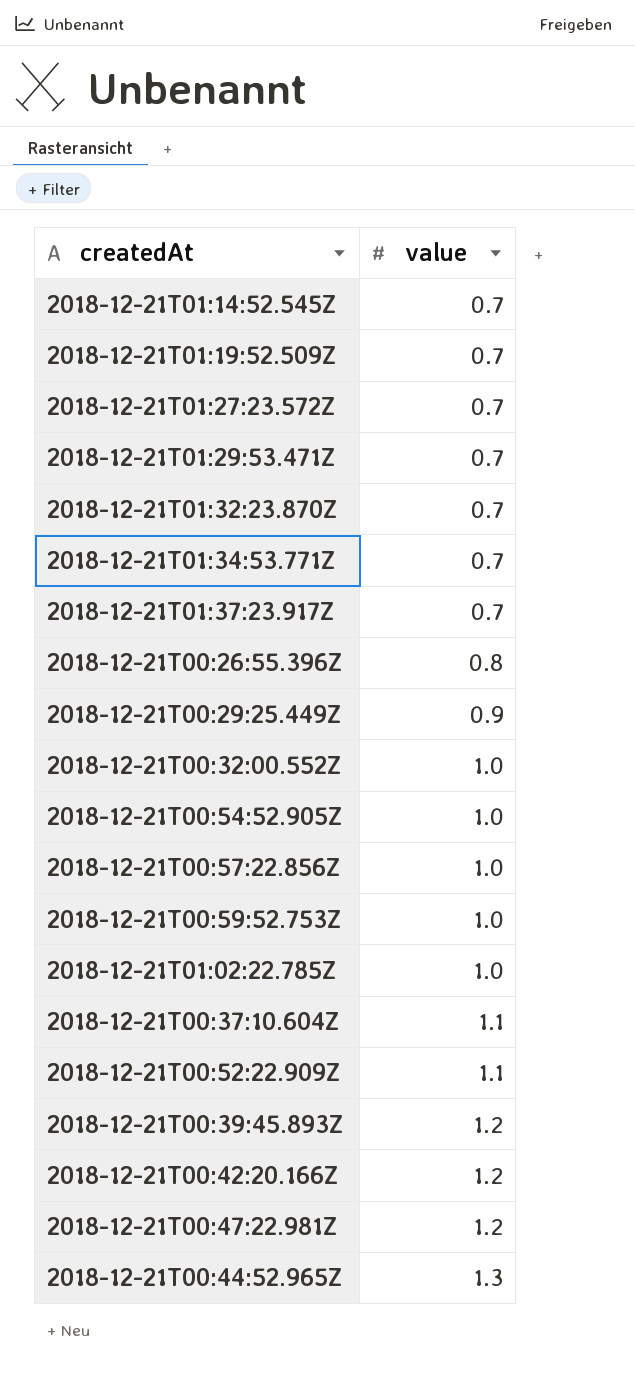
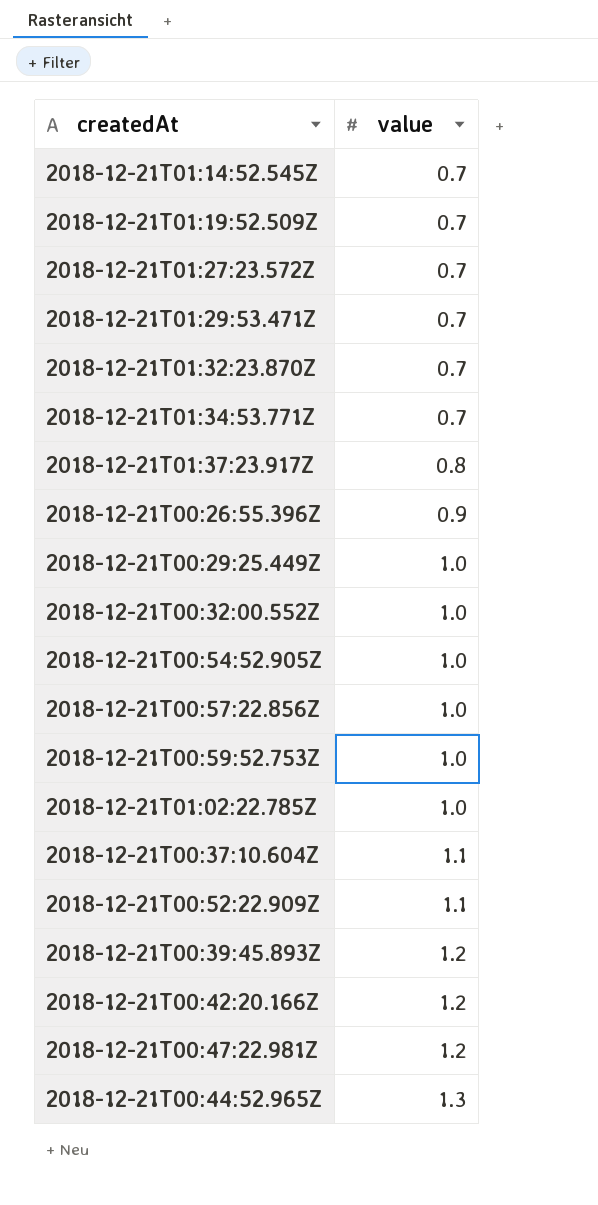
2018-12-21T01:37:23.917Z | value: 0.7 -> 0.8
2018-12-21T00:26:55.396Z | value: 0.8 -> 0.9
2018-12-21T00:29:25.449Z | value: 0.9 -> 1.0

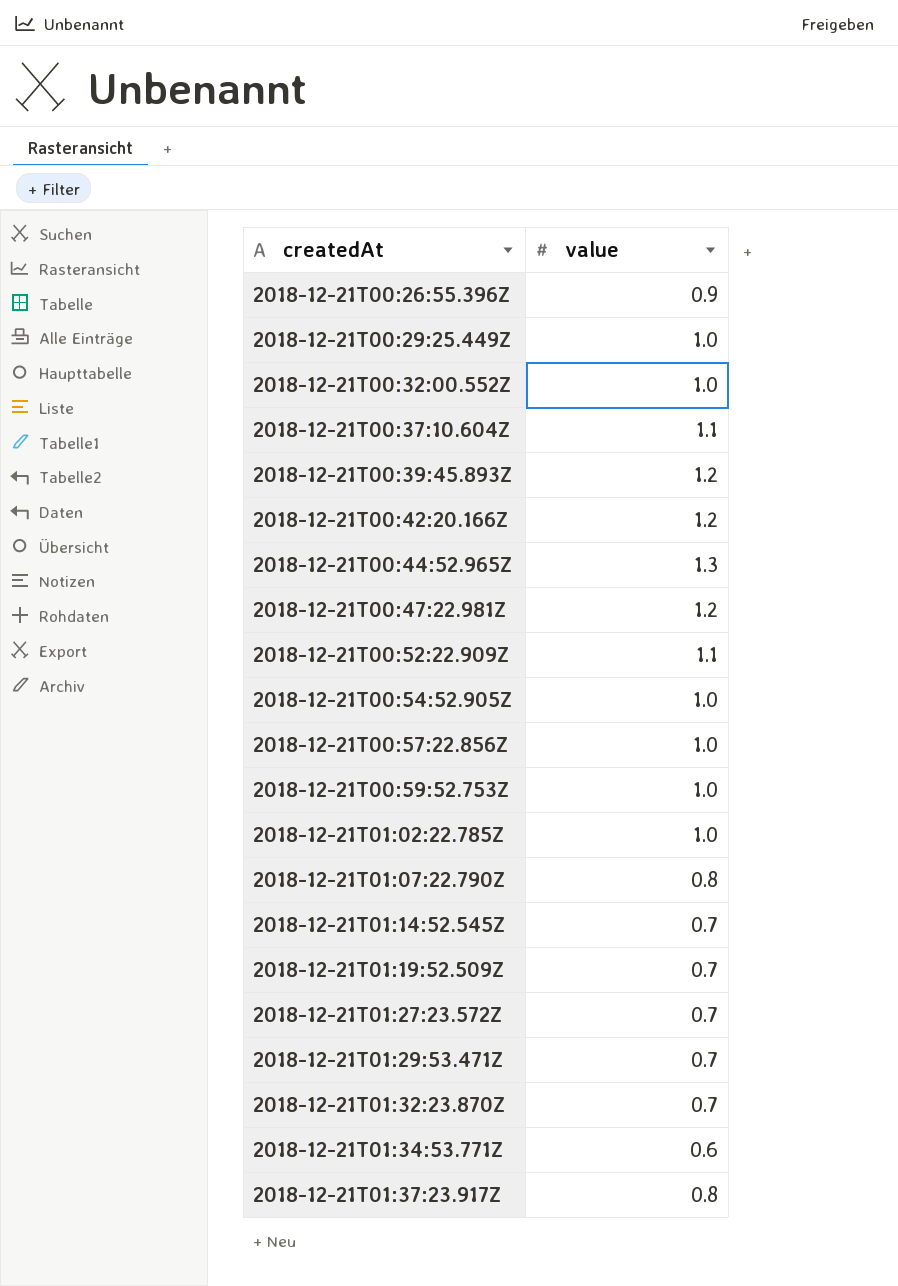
row order: value ascending -> createdAt ascending
row 2018-12-21T01:07:22.790Z: none -> 0.8
2018-12-21T01:34:53.771Z | value: 0.7 -> 0.6

